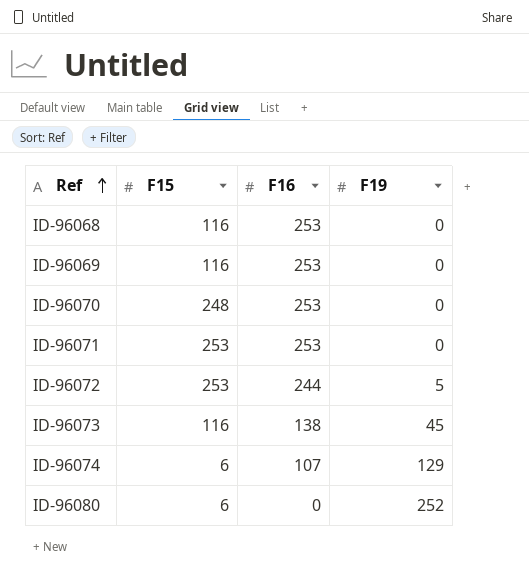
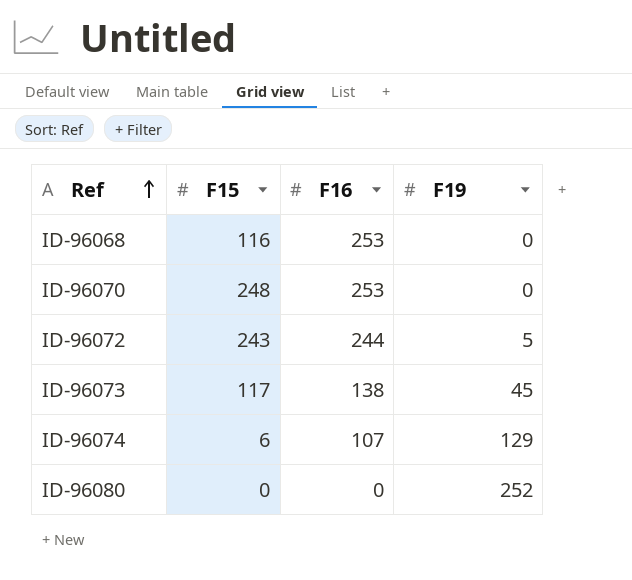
row ID-96069: 116 | 253 | 0 -> none
row ID-96071: 253 | 253 | 0 -> none
ID-96072 | F15: 253 -> 243
ID-96073 | F15: 116 -> 117
ID-96080 | F15: 6 -> 0

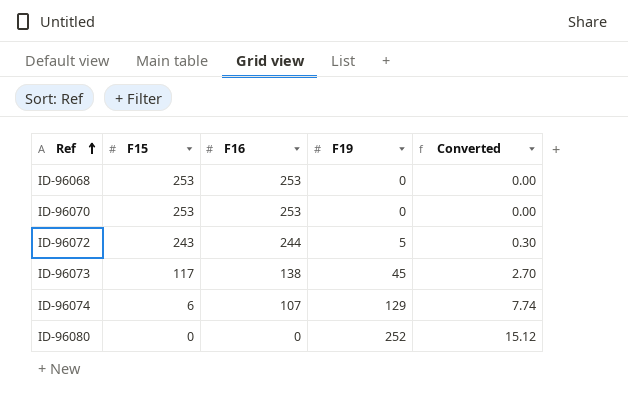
column Converted | formula: none -> [F19] * 0.06
ID-96068 | F15: 116 -> 253
ID-96070 | F15: 248 -> 253

